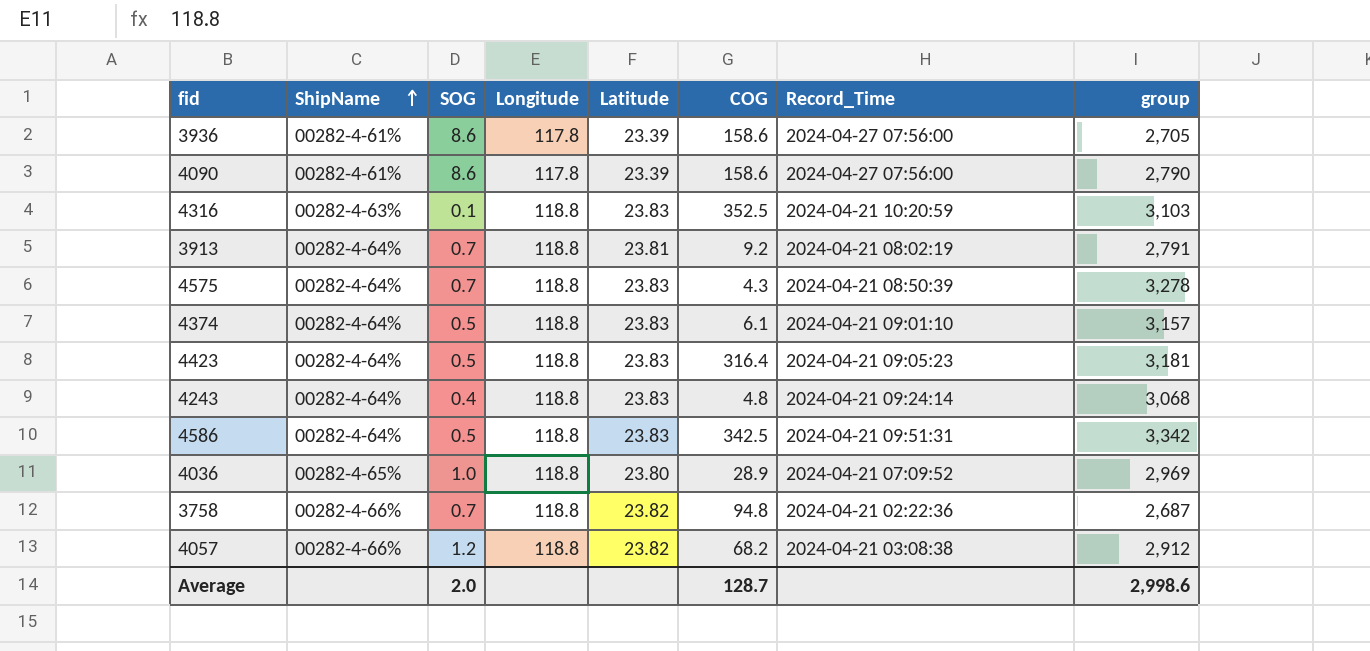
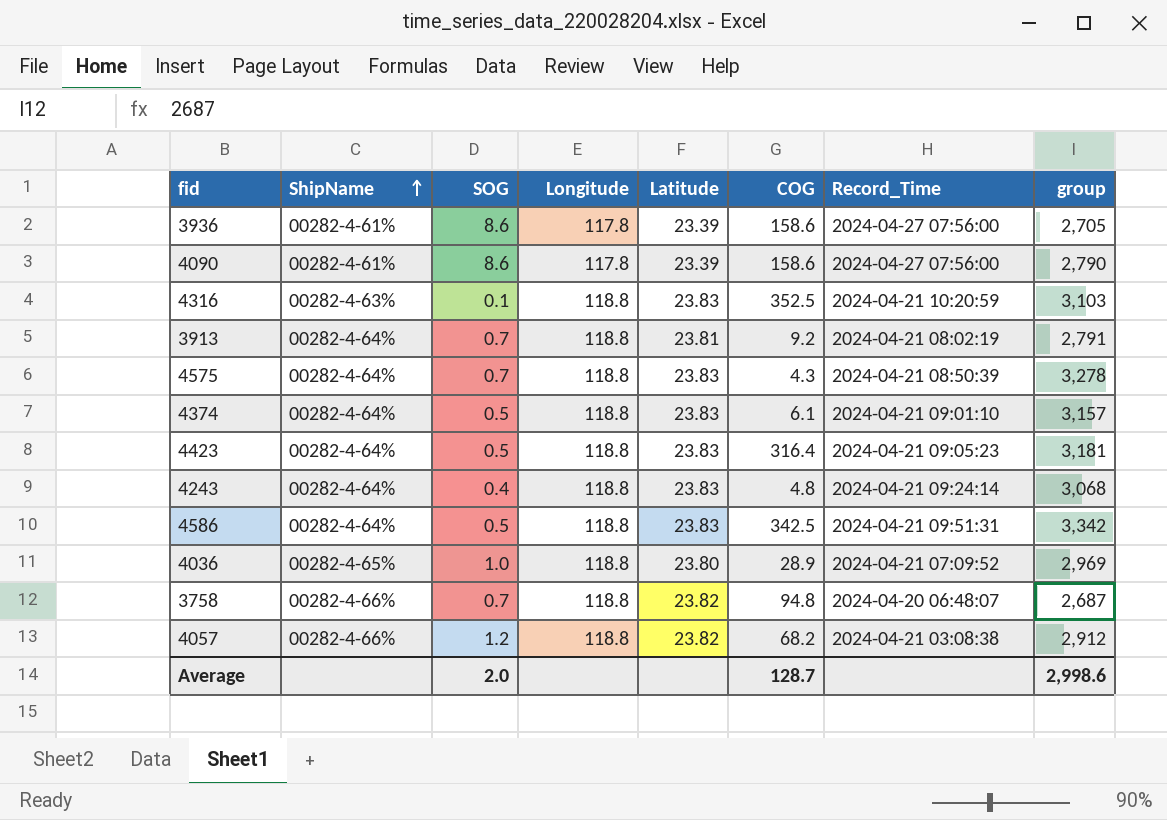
3758 | Record_Time: 2024-04-21 02:22:36 -> 2024-04-20 06:48:07

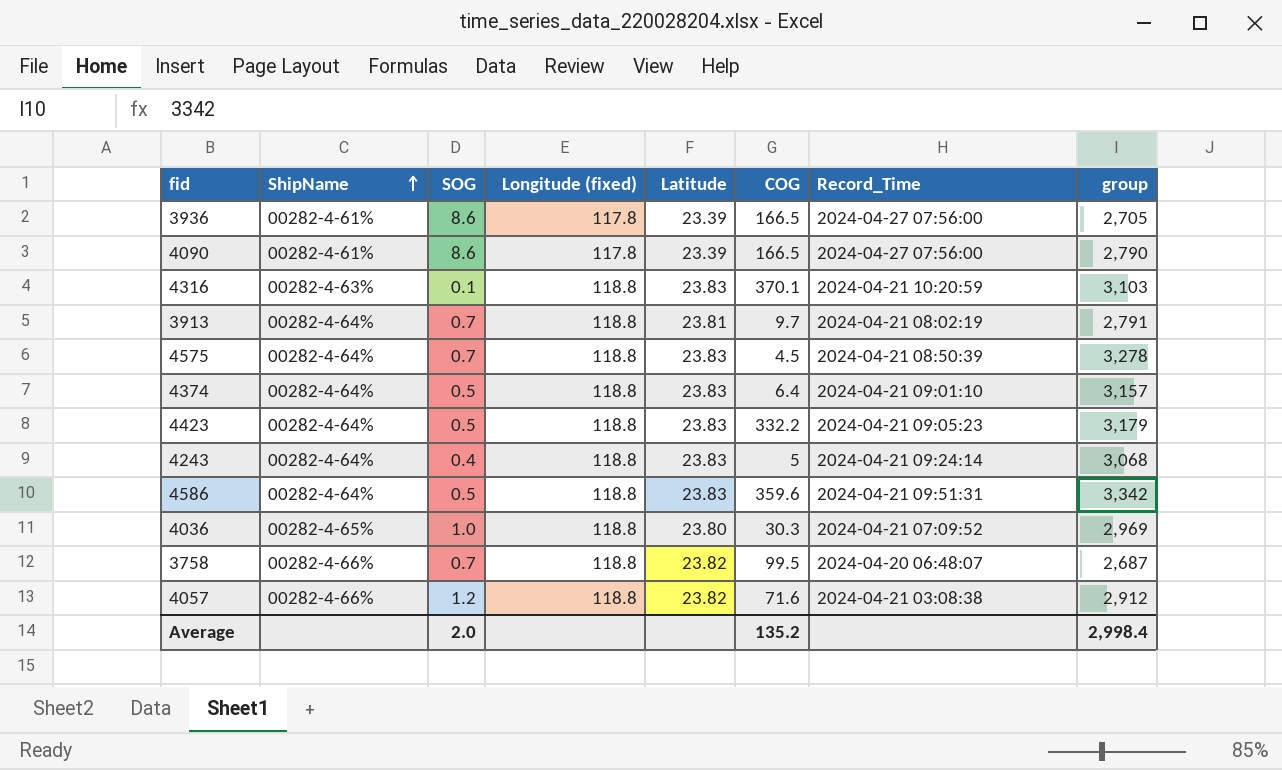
column name: Longitude -> Longitude (fixed)
3936 | COG: 158.6 -> 166.5
4090 | COG: 158.6 -> 166.5
4316 | COG: 352.5 -> 370.1
3913 | COG: 9.2 -> 9.7
4575 | COG: 4.3 -> 4.5
4374 | COG: 6.1 -> 6.4
4423 | COG: 316.4 -> 332.2
4423 | group: 3,181 -> 3,179
4243 | COG: 4.8 -> 5
4586 | COG: 342.5 -> 359.6
4036 | COG: 28.9 -> 30.3
3758 | COG: 94.8 -> 99.5
4057 | COG: 68.2 -> 71.6
Average | COG: 128.7 -> 135.2
Average | group: 2,998.6 -> 2,998.4

